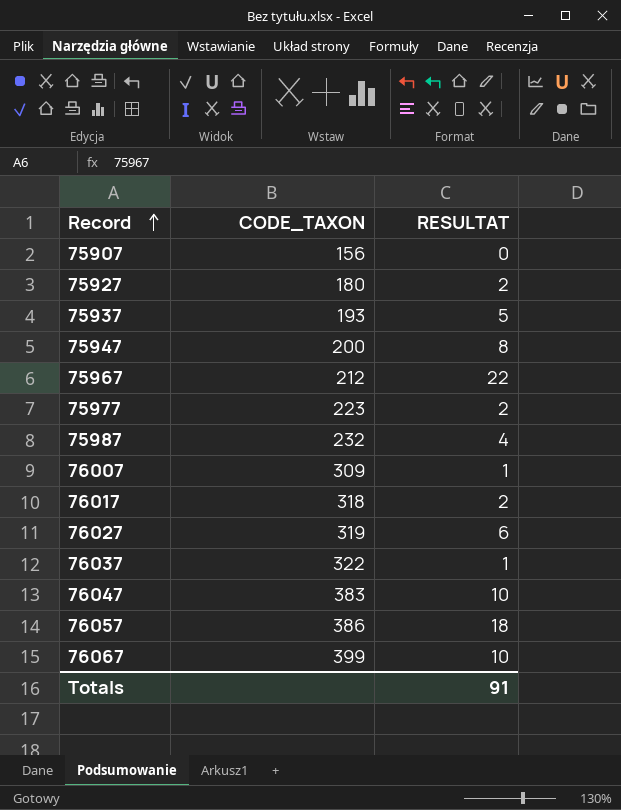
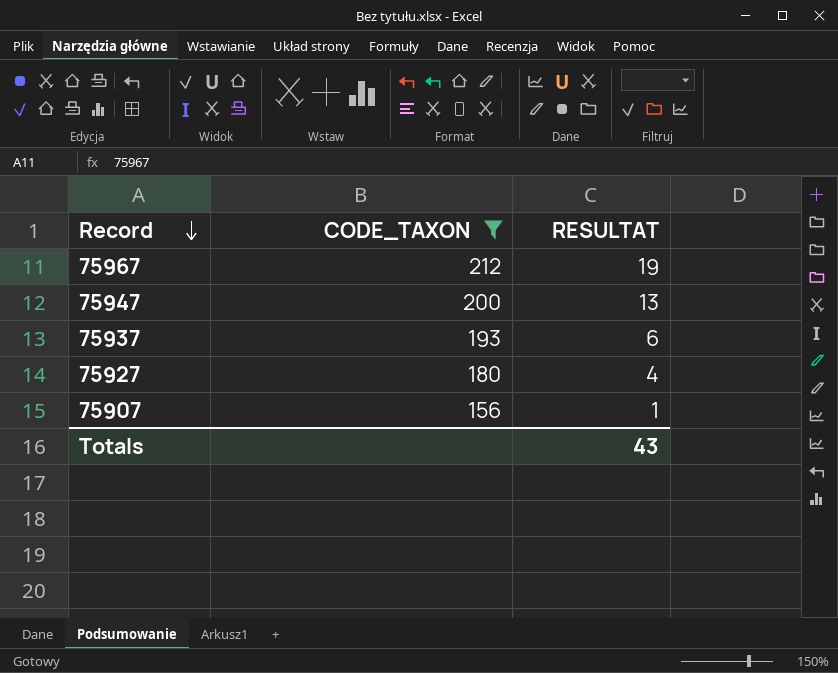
filter: none -> CODE_TAXON <= 212
row order: Record ascending -> Record descending
75967 | RESULTAT: 22 -> 19
75947 | RESULTAT: 8 -> 13
75937 | RESULTAT: 5 -> 6
75927 | RESULTAT: 2 -> 4
75907 | RESULTAT: 0 -> 1
Totals | RESULTAT: 91 -> 43

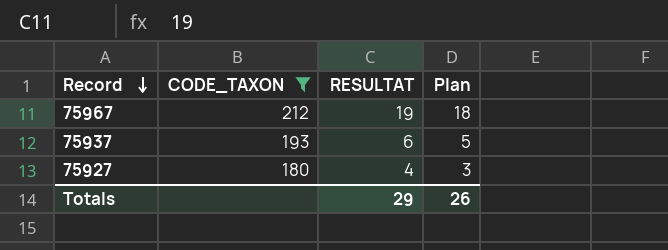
column Plan | formula: none -> [RESULTAT] - 1
row 75947: 200 | 13 -> none
row 75907: 156 | 1 -> none
Totals | RESULTAT: 43 -> 29

